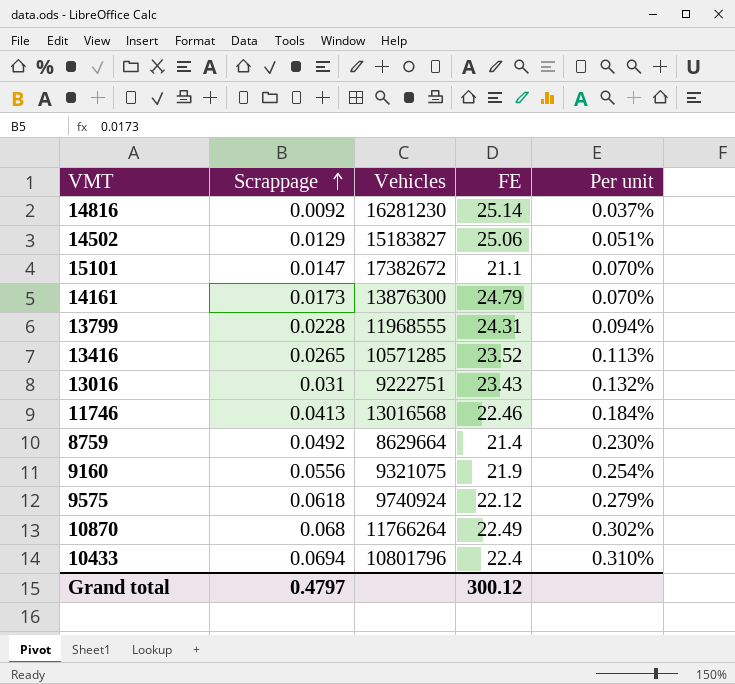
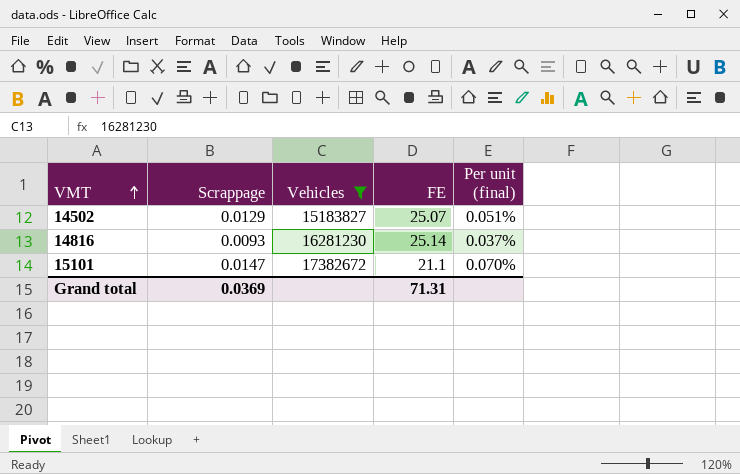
filter: none -> Vehicles >= 15183827
row order: Scrappage ascending -> VMT ascending
column name: Per unit -> Per unit (final)
14502 | FE: 25.06 -> 25.07
14816 | Scrappage: 0.0092 -> 0.0093
Grand total | Scrappage: 0.4797 -> 0.0369
Grand total | FE: 300.12 -> 71.31

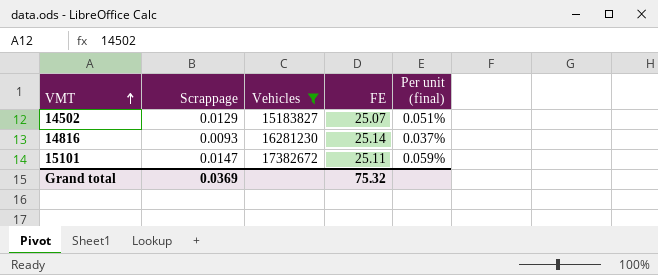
15101 | FE: 21.1 -> 25.11
15101 | Per unit (final): 0.070% -> 0.059%
Grand total | FE: 71.31 -> 75.32

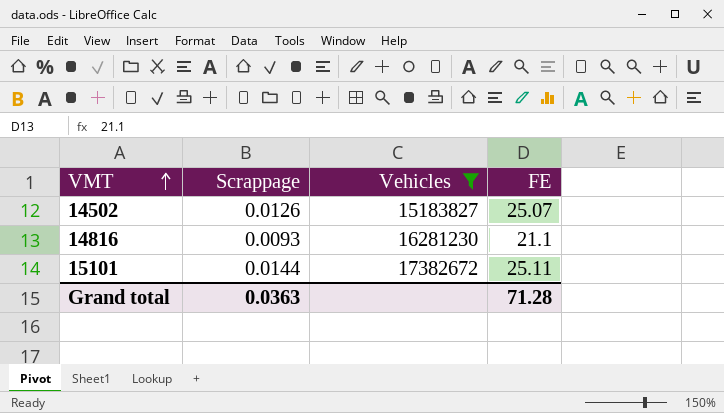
column Per unit (final) | formula: [Scrappage] / [FE] -> none
14502 | Scrappage: 0.0129 -> 0.0126
14816 | FE: 25.14 -> 21.1
15101 | Scrappage: 0.0147 -> 0.0144
Grand total | Scrappage: 0.0369 -> 0.0363
Grand total | FE: 75.32 -> 71.28

